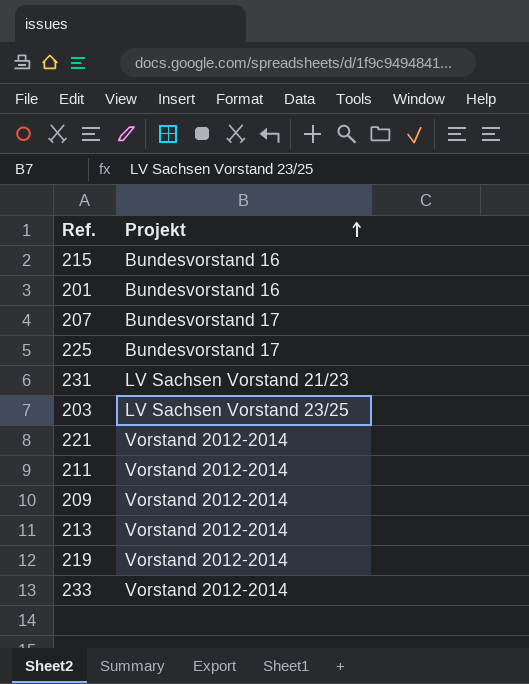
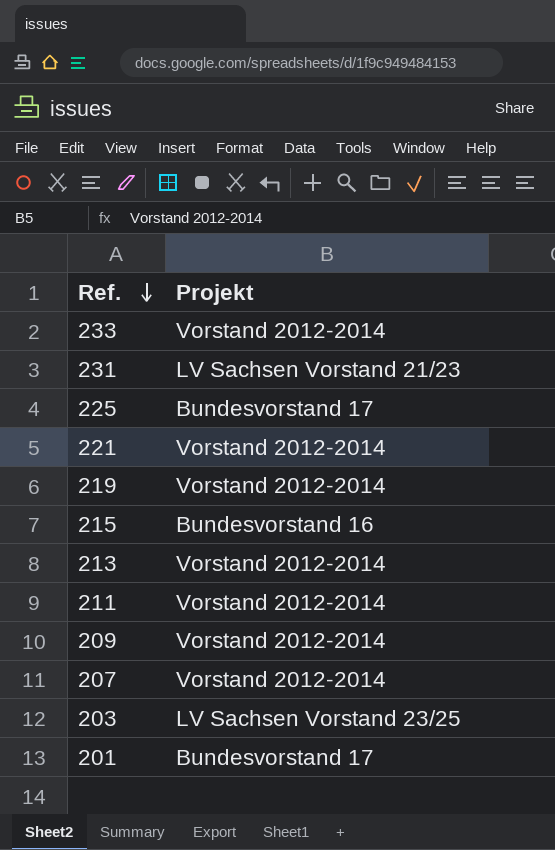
row order: Projekt ascending -> Ref. descending
207 | Projekt: Bundesvorstand 17 -> Vorstand 2012-2014
201 | Projekt: Bundesvorstand 16 -> Bundesvorstand 17

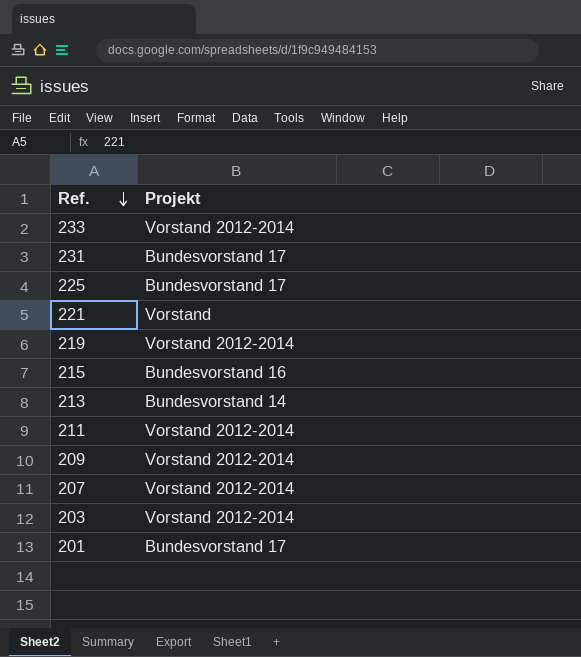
231 | Projekt: LV Sachsen Vorstand 21/23 -> Bundesvorstand 17
221 | Projekt: Vorstand 2012-2014 -> Vorstand
213 | Projekt: Vorstand 2012-2014 -> Bundesvorstand 14
203 | Projekt: LV Sachsen Vorstand 23/25 -> Vorstand 2012-2014

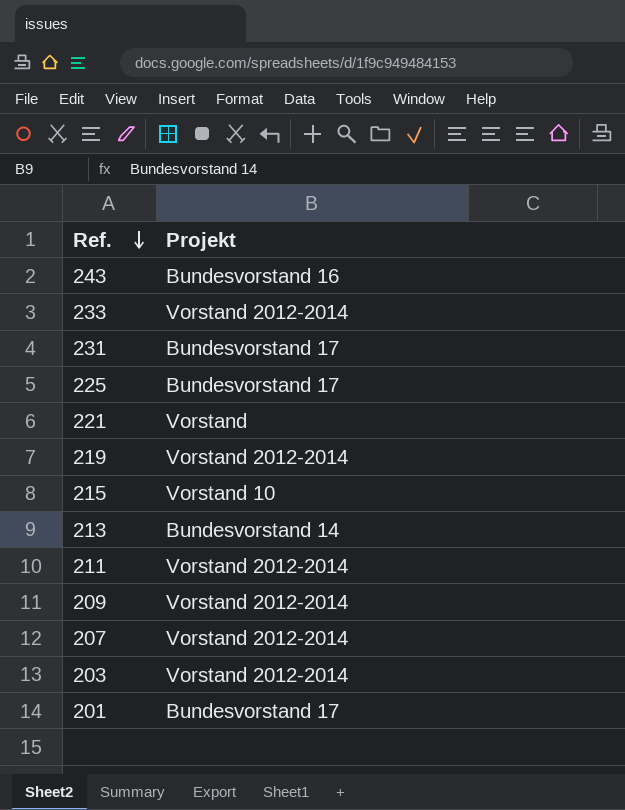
row 243: none -> Bundesvorstand 16
215 | Projekt: Bundesvorstand 16 -> Vorstand 10

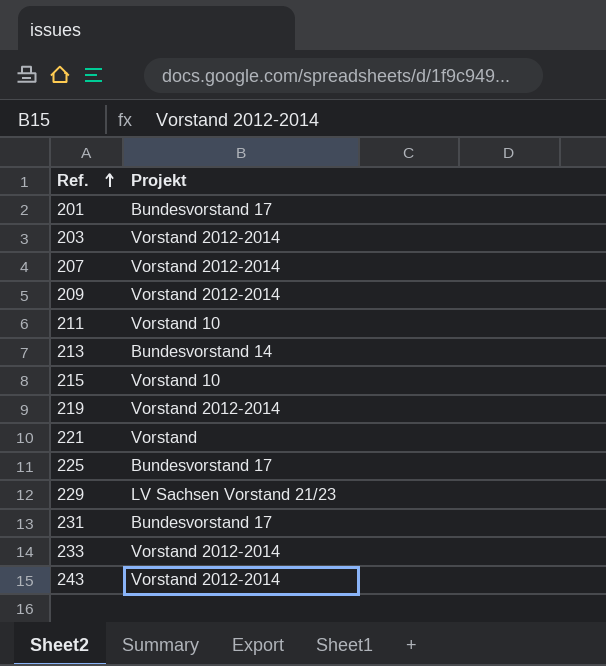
row order: Ref. descending -> Ref. ascending
211 | Projekt: Vorstand 2012-2014 -> Vorstand 10
row 229: none -> LV Sachsen Vorstand 21/23
243 | Projekt: Bundesvorstand 16 -> Vorstand 2012-2014

